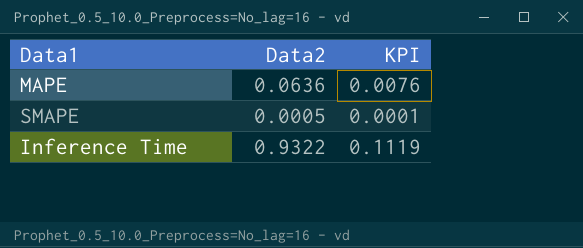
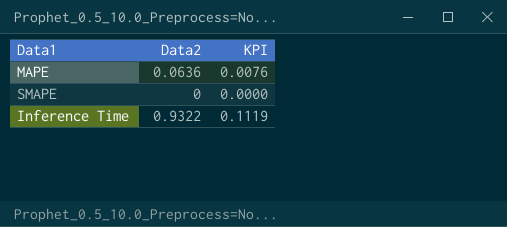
SMAPE | Data2: 0.0005 -> 0
SMAPE | KPI: 0.0001 -> 0.0000

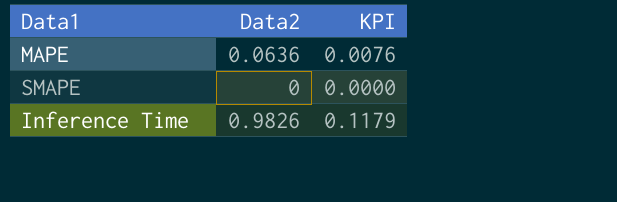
Inference Time | Data2: 0.9322 -> 0.9826
Inference Time | KPI: 0.1119 -> 0.1179

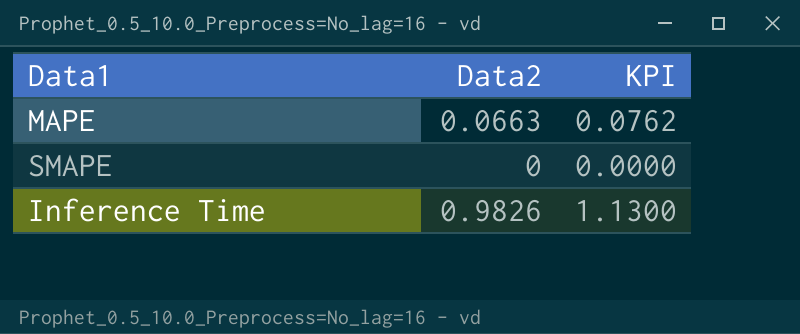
column KPI | formula: [Data2] * 0.12 -> [Data2] * 1.15
MAPE | Data2: 0.0636 -> 0.0663

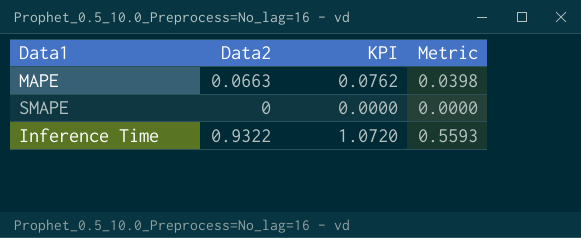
column Metric | formula: none -> [Data2] * 0.6
Inference Time | Data2: 0.9826 -> 0.9322
Inference Time | KPI: 1.1300 -> 1.0720

